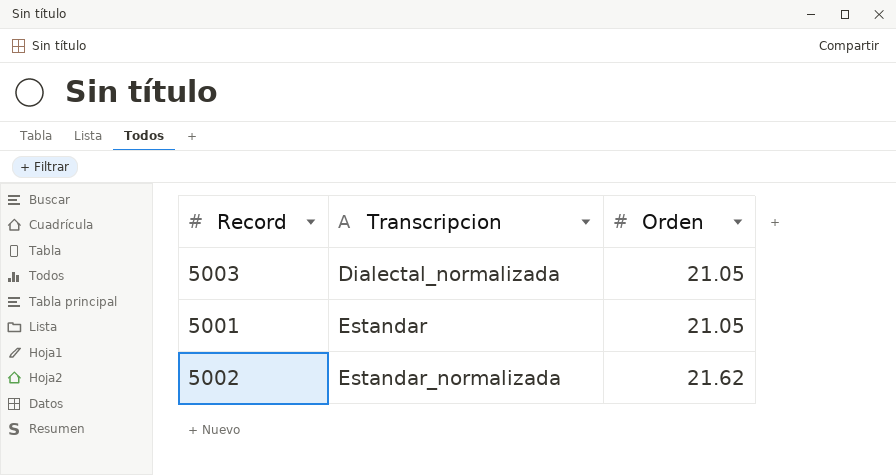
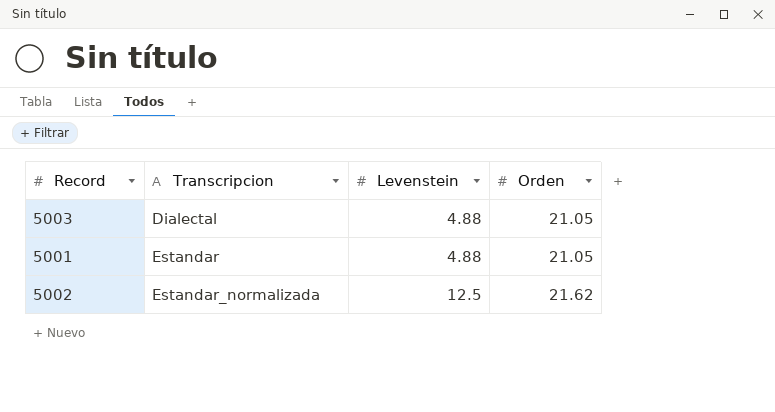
column Levenstein | position: none -> 3
5003 | Transcripcion: Dialectal_normalizada -> Dialectal

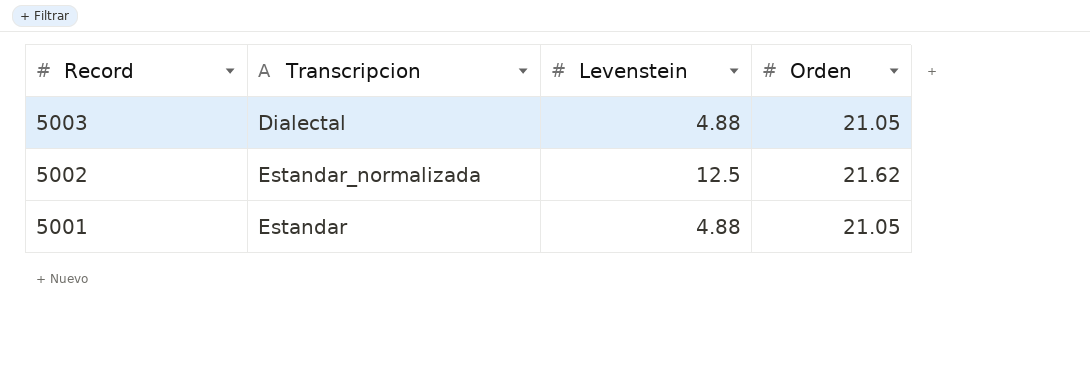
row order: Transcripcion ascending -> Record descending

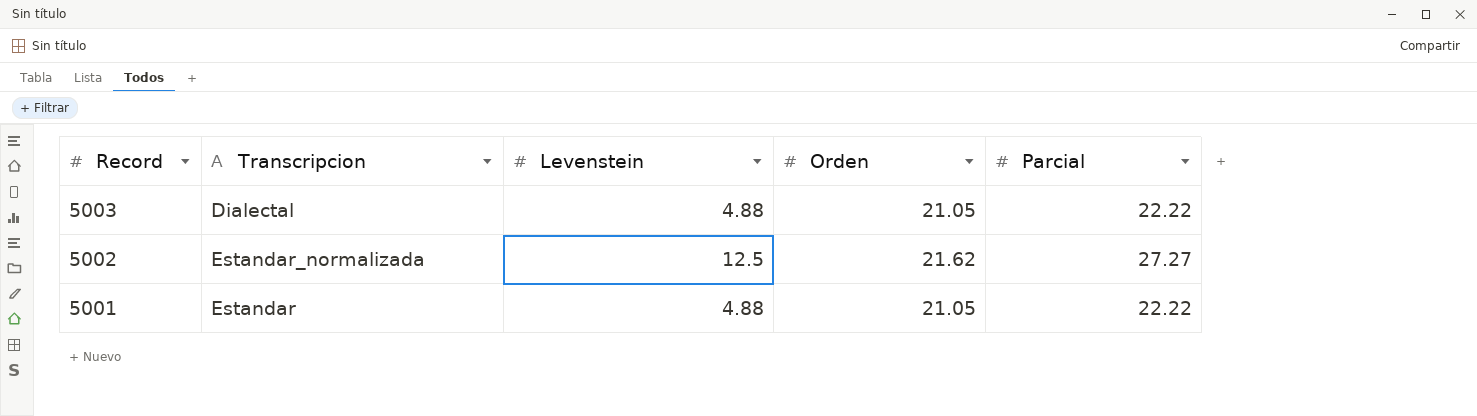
column Parcial | position: none -> 5

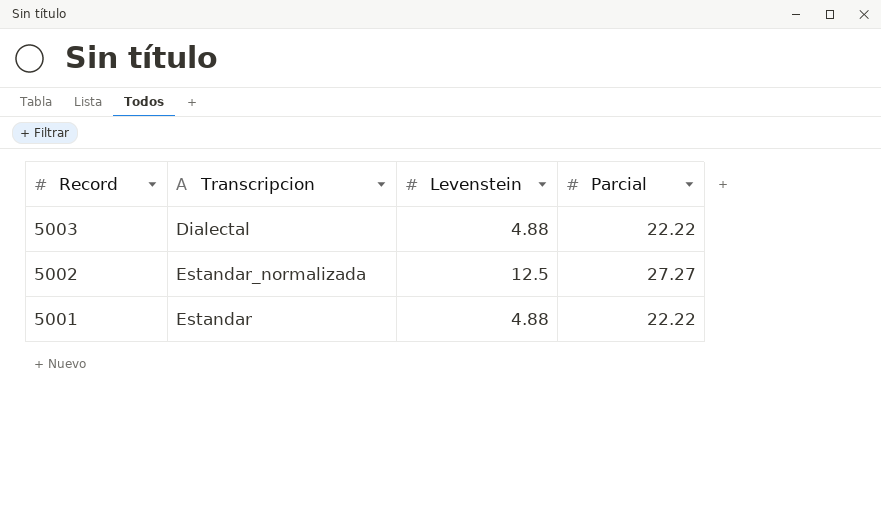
column Orden | position: 4 -> none

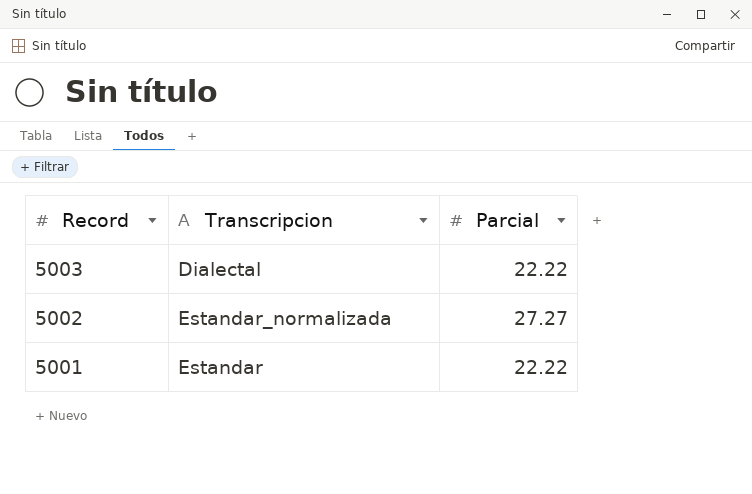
column Levenstein | position: 3 -> none

